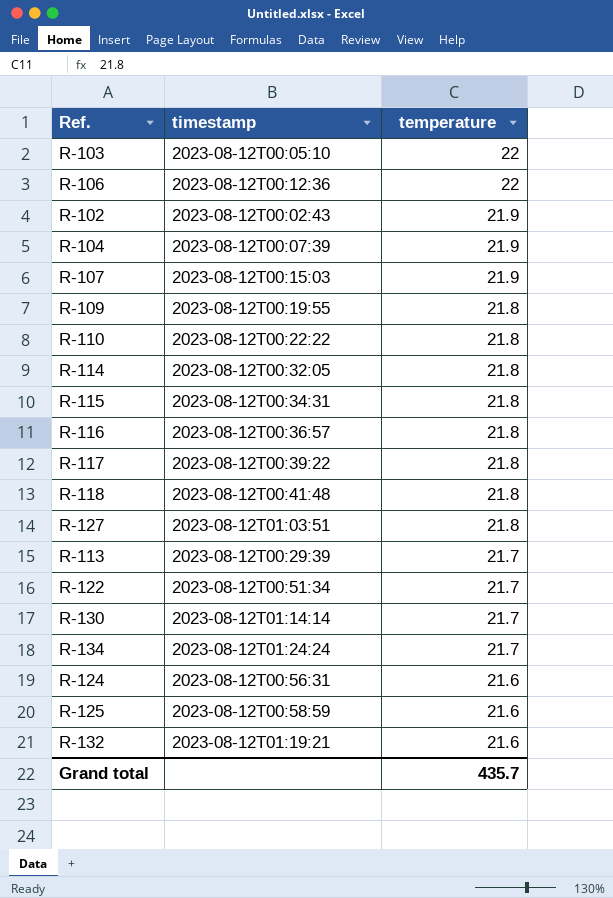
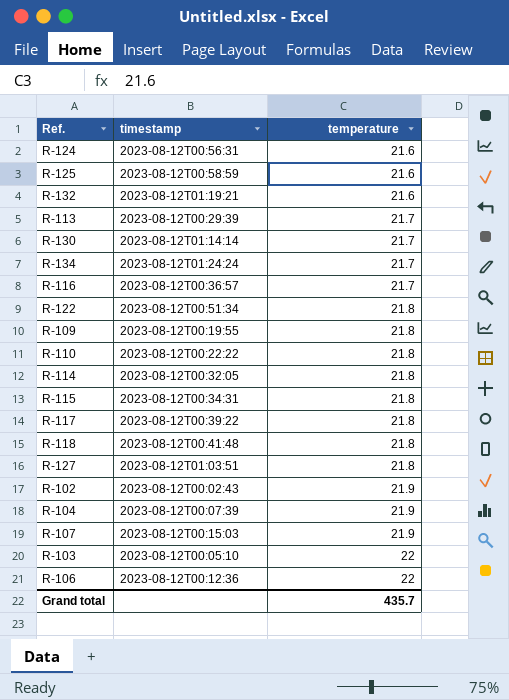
row order: temperature descending -> temperature ascending
R-116 | temperature: 21.8 -> 21.7
R-122 | temperature: 21.7 -> 21.8

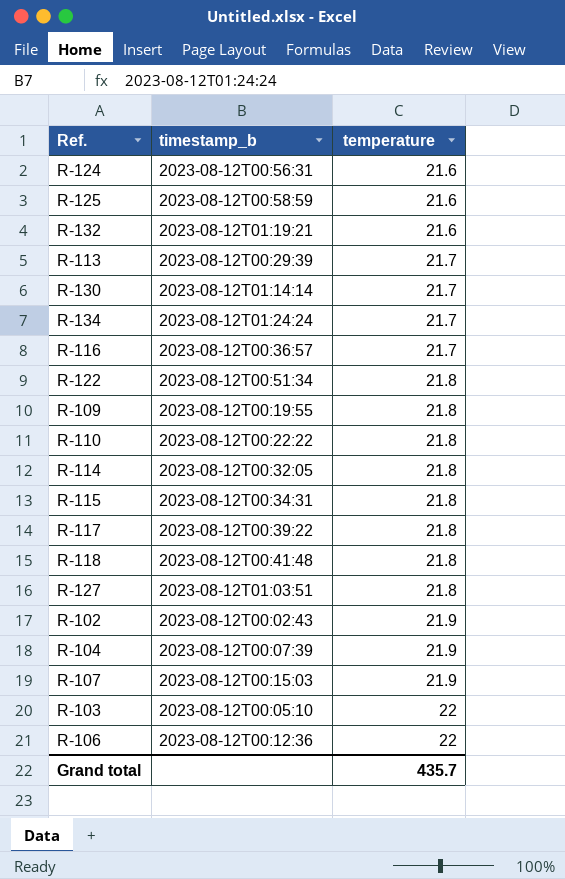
column name: timestamp -> timestamp_b

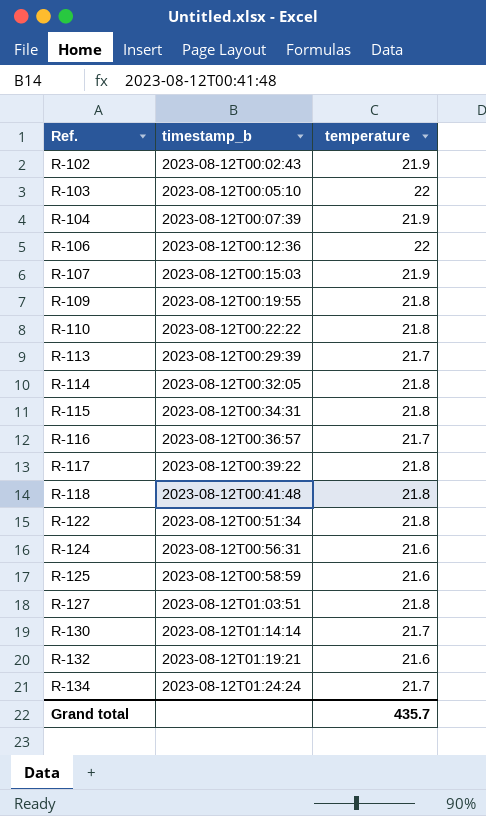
row order: temperature ascending -> Ref. ascending

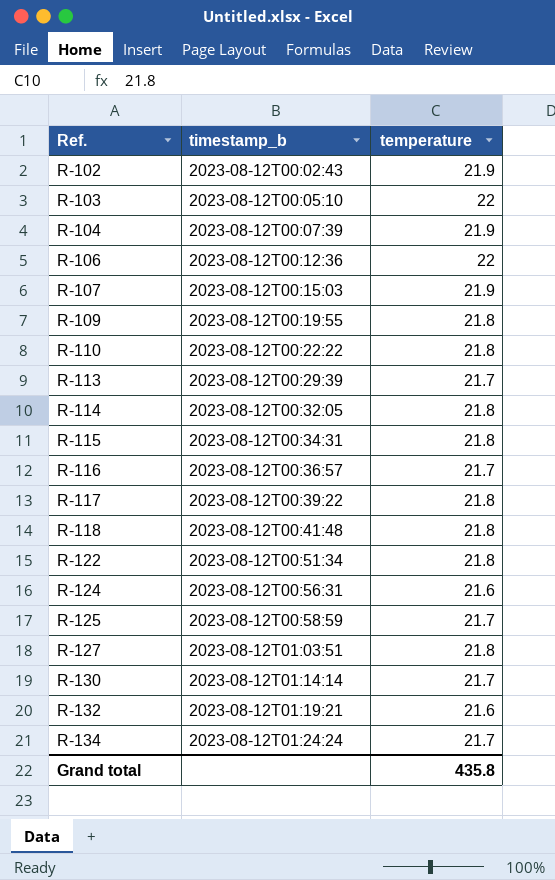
R-125 | temperature: 21.6 -> 21.7
Grand total | temperature: 435.7 -> 435.8

